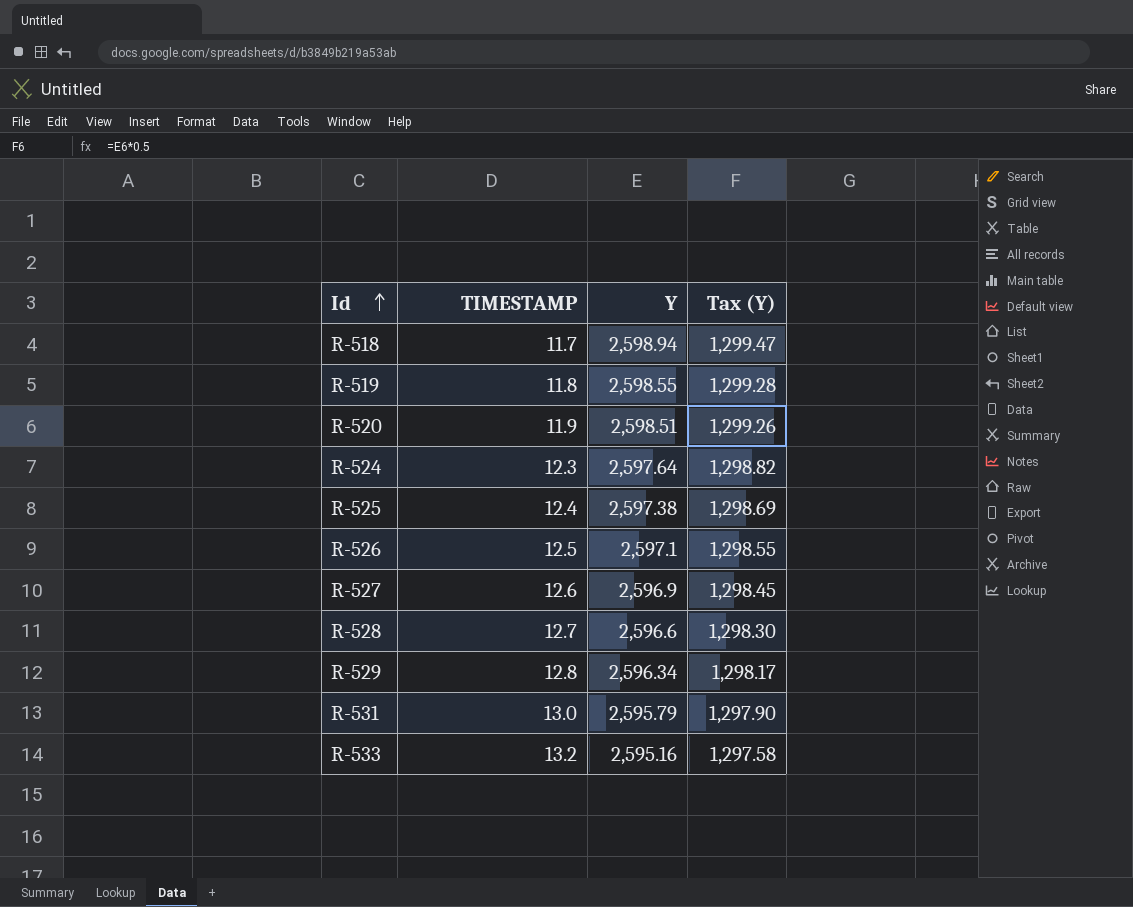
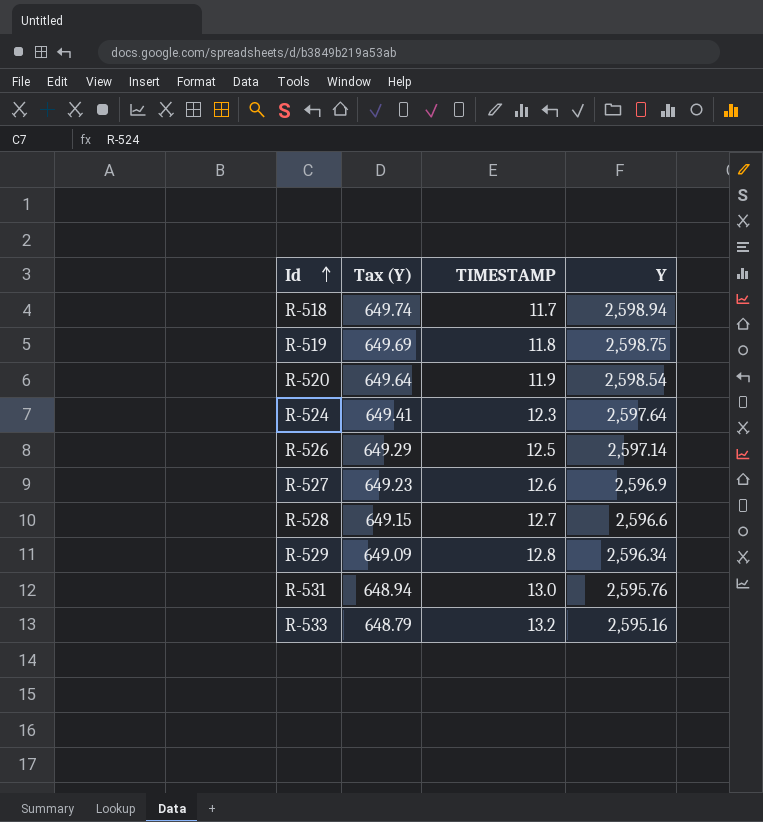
column Tax (Y) | formula: [Y] * 0.5 -> [Y] * 0.25
column Tax (Y) | position: 4 -> 2
row R-525: 12.4 | 2,597.38 | 1,298.69 -> none
R-519 | Y: 2,598.55 -> 2,598.75
R-520 | Y: 2,598.51 -> 2,598.54
R-526 | Y: 2,597.1 -> 2,597.14
R-531 | Y: 2,595.79 -> 2,595.76

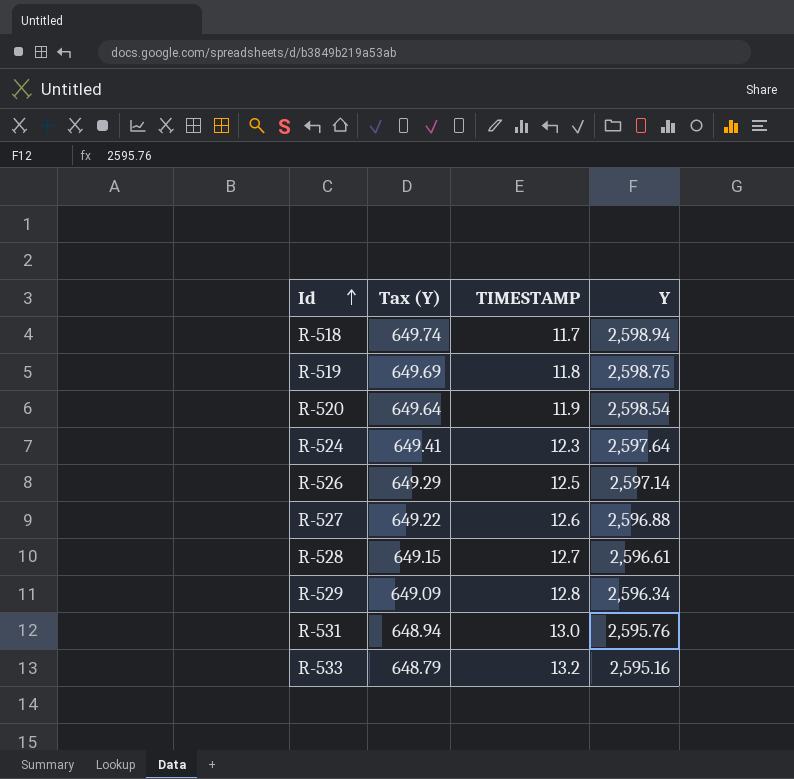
R-527 | Tax (Y): 649.23 -> 649.22
R-527 | Y: 2,596.9 -> 2,596.88
R-528 | Y: 2,596.6 -> 2,596.61

